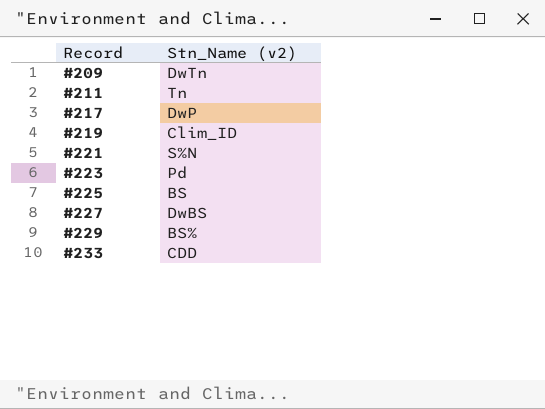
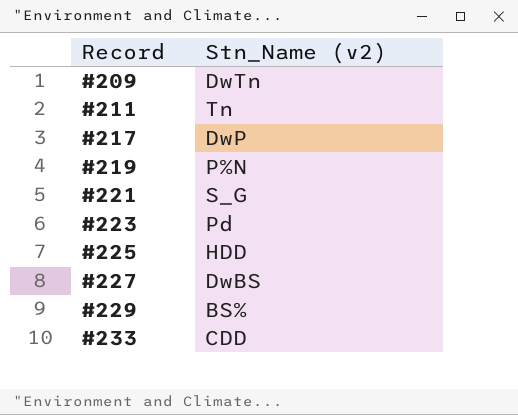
#219 | Stn_Name (v2): Clim_ID -> P%N
#221 | Stn_Name (v2): S%N -> S_G
#225 | Stn_Name (v2): BS -> HDD

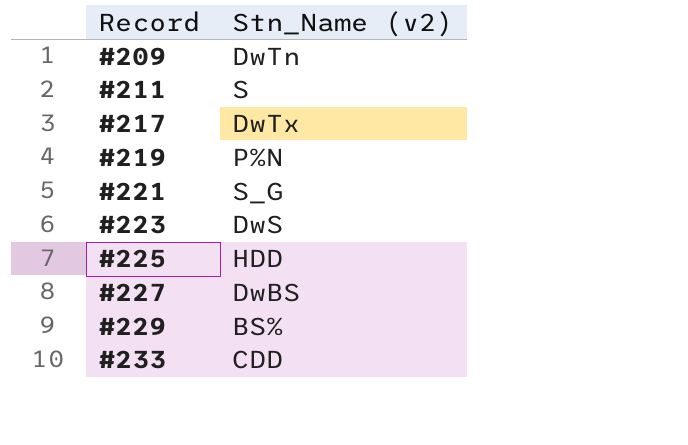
#211 | Stn_Name (v2): Tn -> S
#217 | Stn_Name (v2): DwP -> DwTx
#223 | Stn_Name (v2): Pd -> DwS

